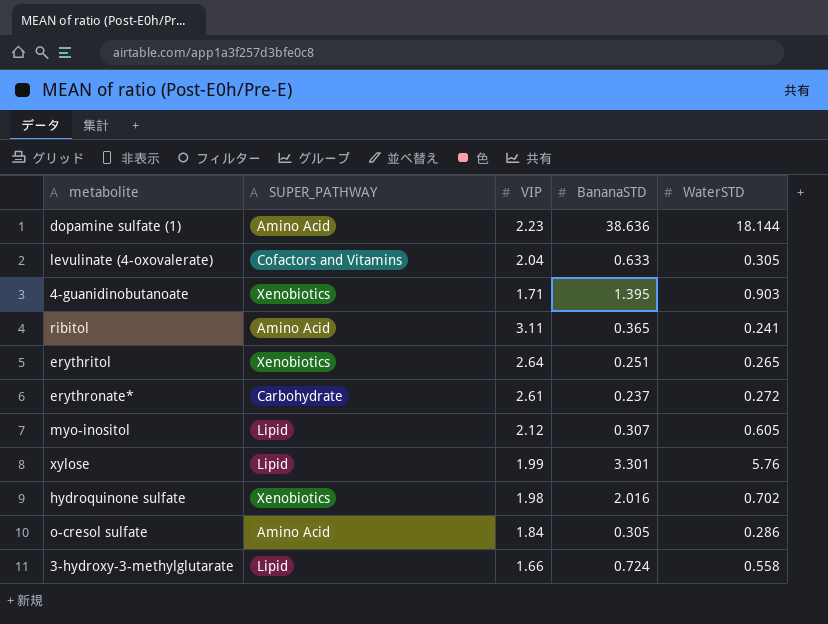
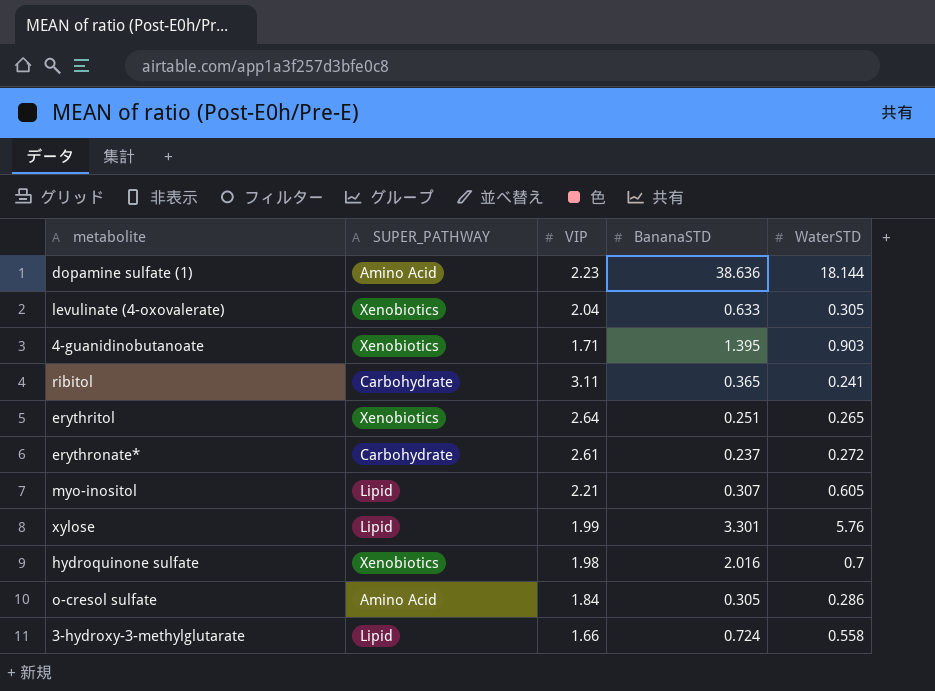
levulinate (4-oxovalerate) | SUPER_PATHWAY: Cofactors and Vitamins -> Xenobiotics
ribitol | SUPER_PATHWAY: Amino Acid -> Carbohydrate
myo-inositol | VIP: 2.12 -> 2.21
hydroquinone sulfate | WaterSTD: 0.702 -> 0.7

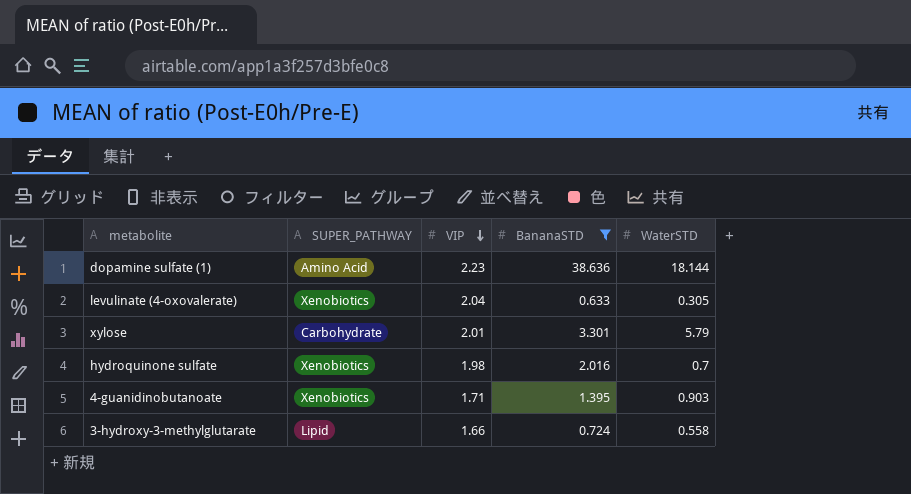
filter: none -> BananaSTD >= 0.633
row order: none -> VIP descending
xylose | SUPER_PATHWAY: Lipid -> Carbohydrate
xylose | VIP: 1.99 -> 2.01
xylose | WaterSTD: 5.76 -> 5.79

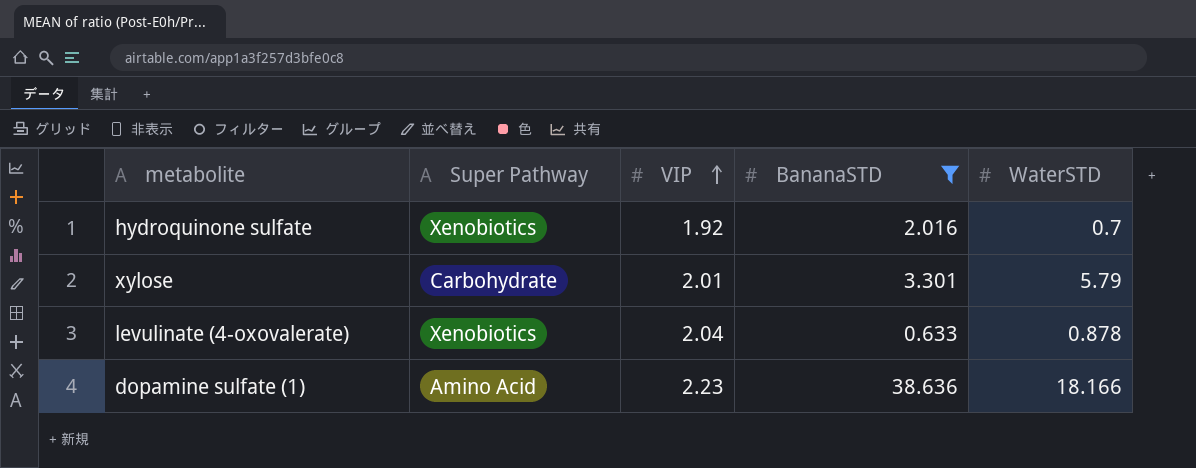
row order: VIP descending -> VIP ascending
column name: SUPER_PATHWAY -> Super Pathway
row 4-guanidinobutanoate: Xenobiotics | 1.71 | 1.395 | 0.903 -> none
row 3-hydroxy-3-methylglutarate: Lipid | 1.66 | 0.724 | 0.558 -> none
hydroquinone sulfate | VIP: 1.98 -> 1.92
levulinate (4-oxovalerate) | WaterSTD: 0.305 -> 0.878
dopamine sulfate (1) | WaterSTD: 18.144 -> 18.166

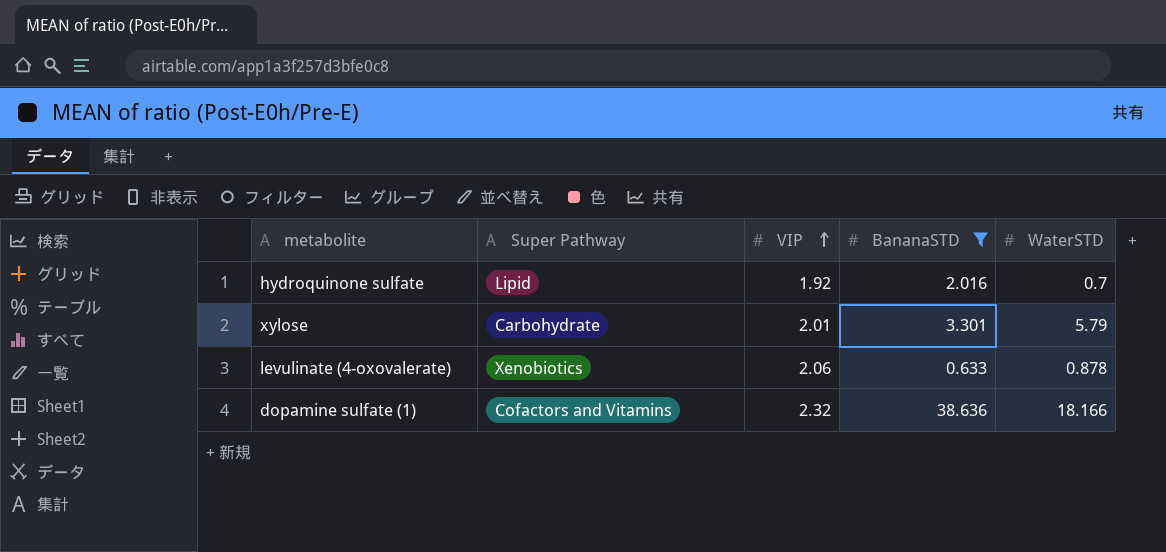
hydroquinone sulfate | Super Pathway: Xenobiotics -> Lipid
levulinate (4-oxovalerate) | VIP: 2.04 -> 2.06
dopamine sulfate (1) | Super Pathway: Amino Acid -> Cofactors and Vitamins
dopamine sulfate (1) | VIP: 2.23 -> 2.32

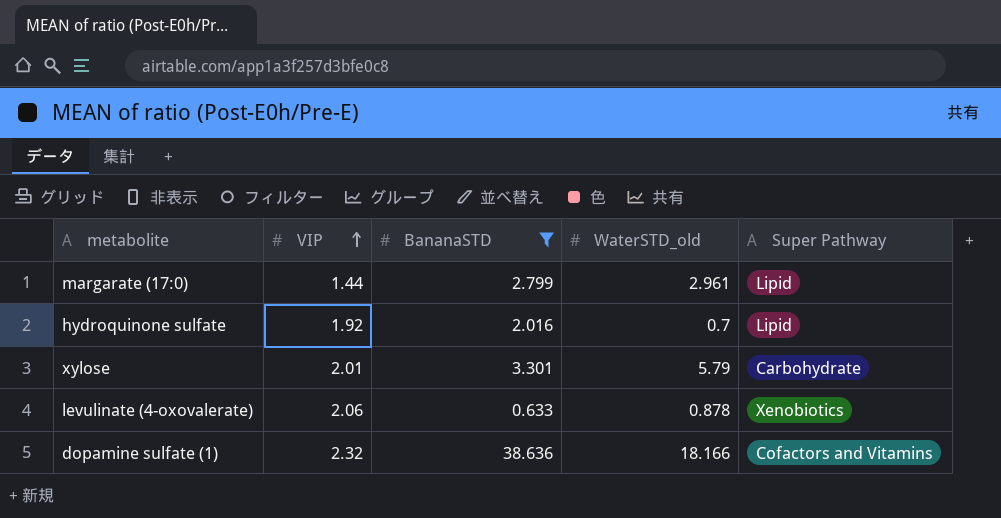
column name: WaterSTD -> WaterSTD_old
column Super Pathway | position: 2 -> 5
row margarate (17:0): none -> 1.44 | 2.799 | 2.961 | Lipid

